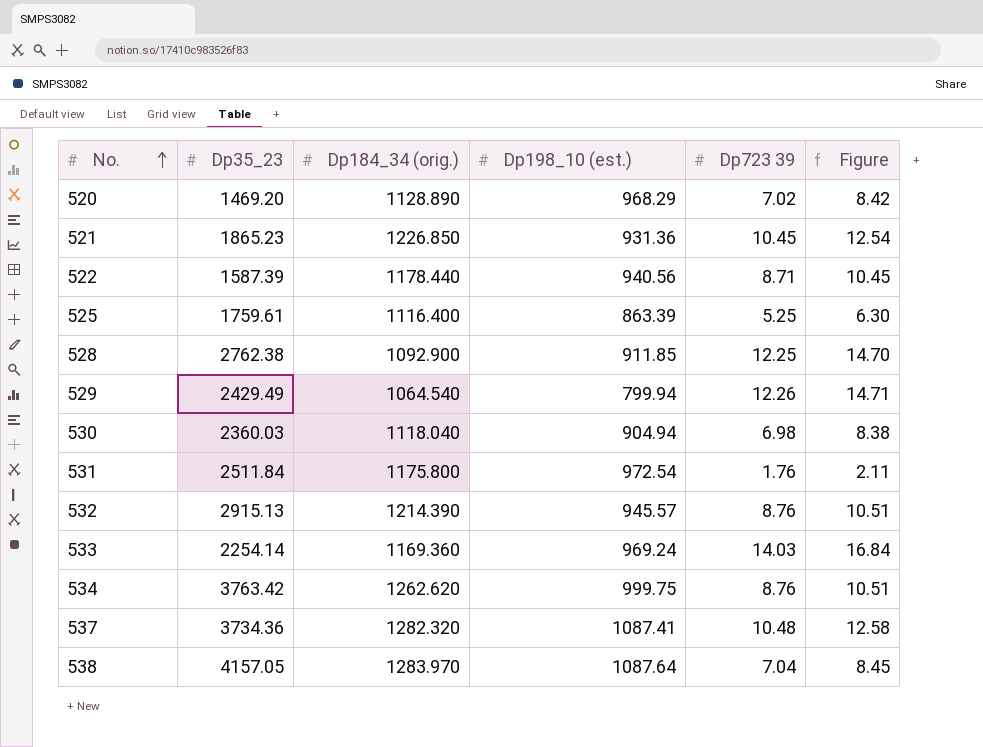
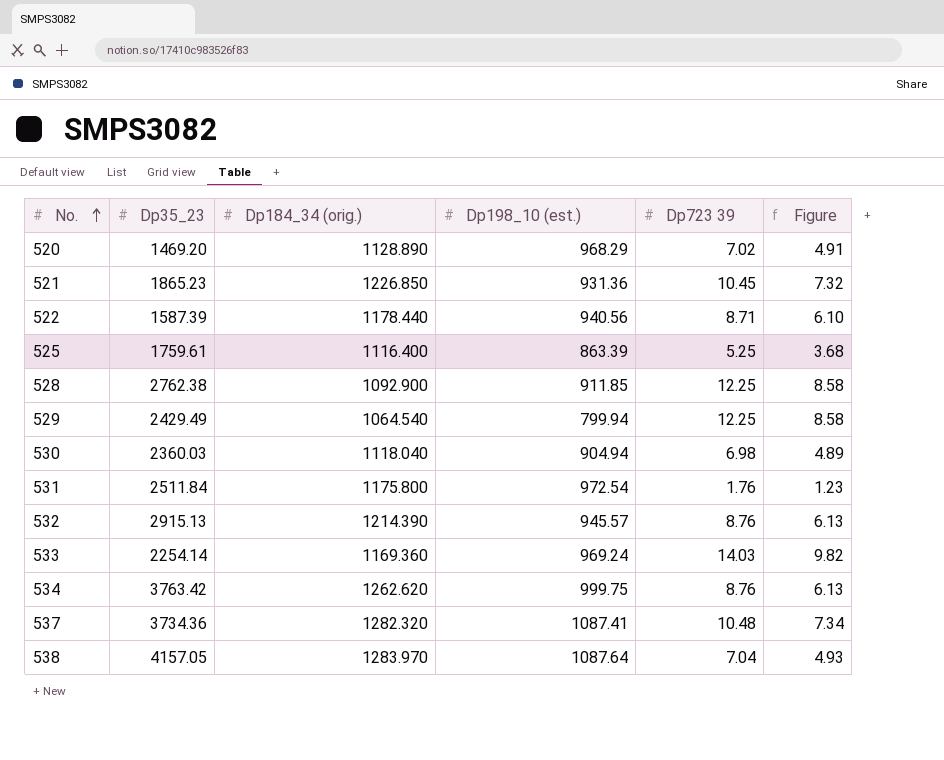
column Figure | formula: [Dp723 39] * 1.2 -> [Dp723 39] * 0.7
529 | Dp723 39: 12.26 -> 12.25

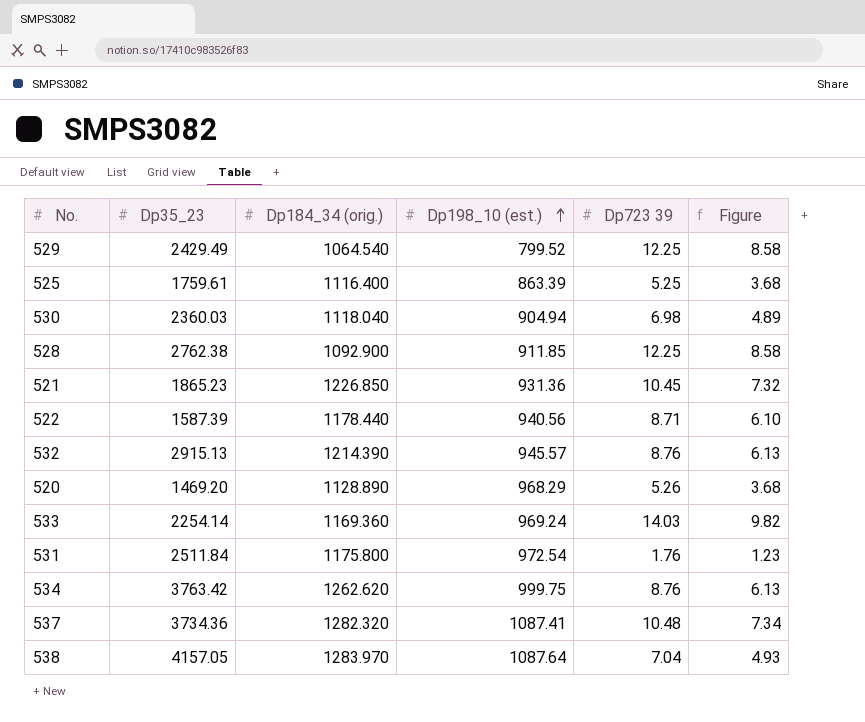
row order: No. ascending -> Dp198_10 (est.) ascending
529 | Dp198_10 (est.): 799.94 -> 799.52
520 | Dp723 39: 7.02 -> 5.26
520 | Figure: 4.91 -> 3.68

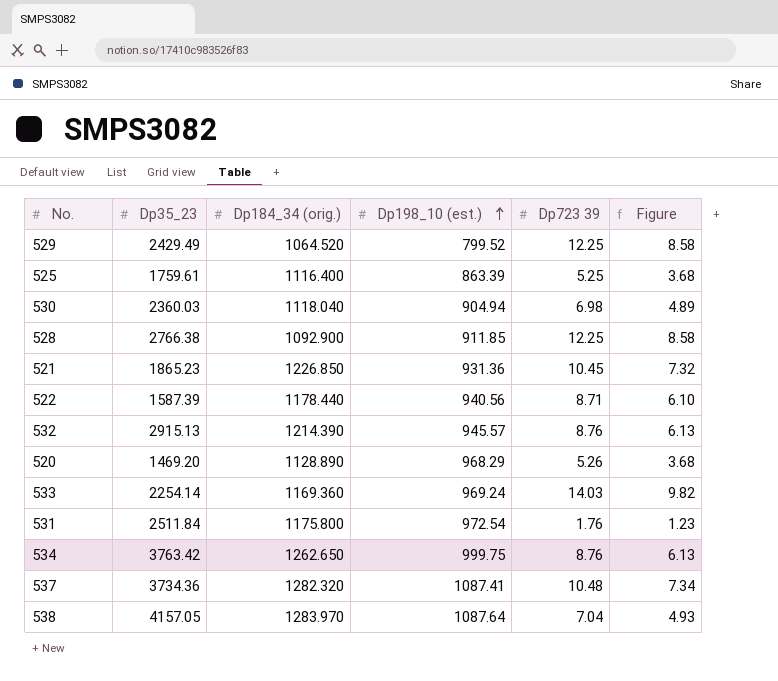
529 | Dp184_34 (orig.): 1064.540 -> 1064.520
528 | Dp35_23: 2762.38 -> 2766.38
534 | Dp184_34 (orig.): 1262.620 -> 1262.650

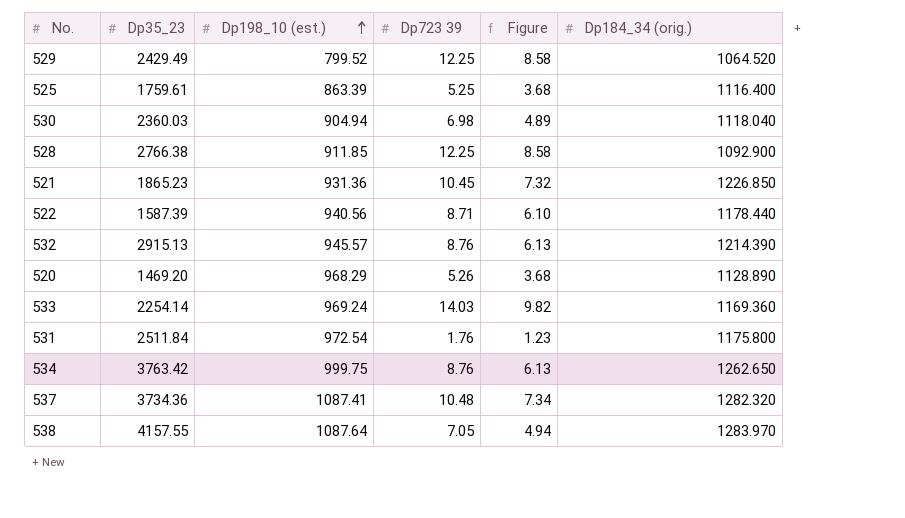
column Dp184_34 (orig.) | position: 3 -> 6
538 | Dp35_23: 4157.05 -> 4157.55
538 | Dp723 39: 7.04 -> 7.05
538 | Figure: 4.93 -> 4.94

